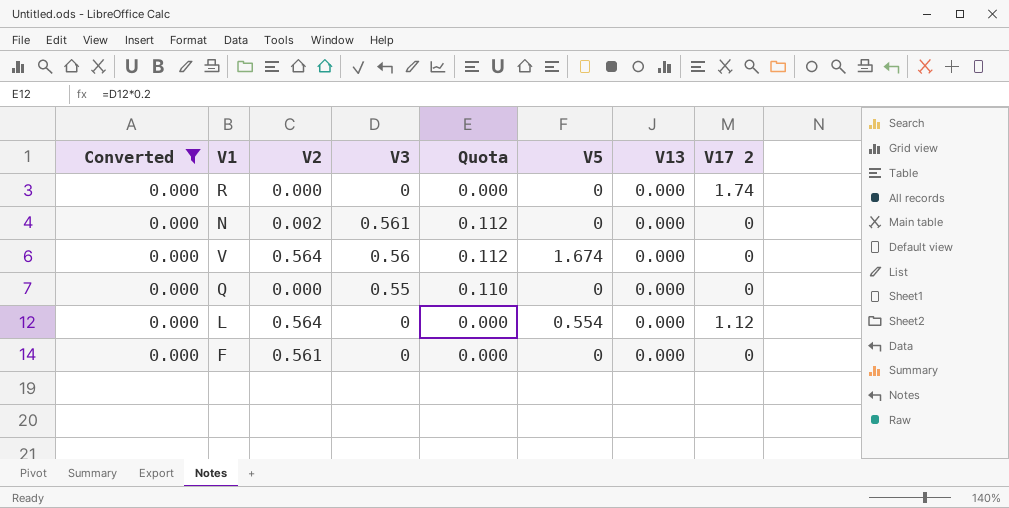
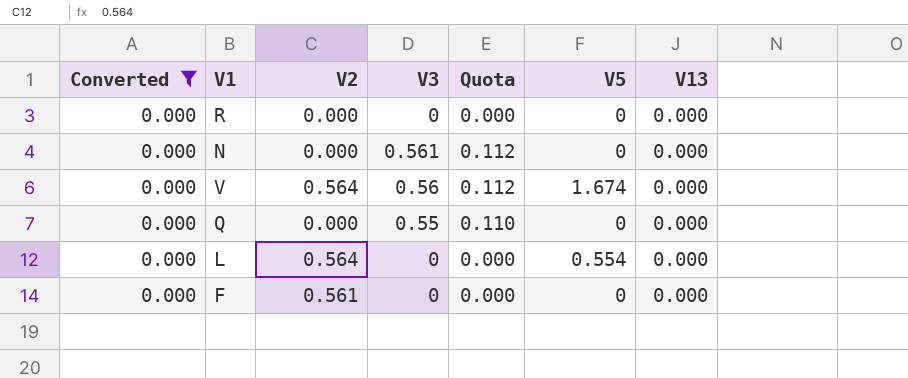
column V17 2 | position: 8 -> none
N | V2: 0.002 -> 0.000

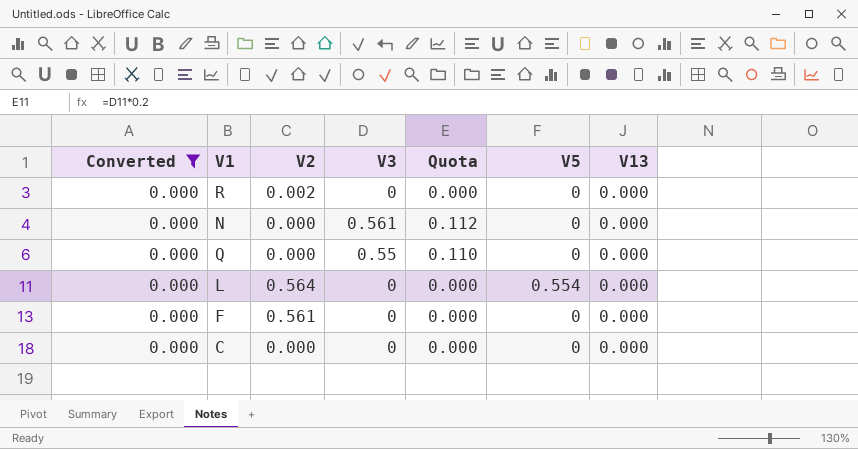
row V: 0.000 | 0.564 | 0.56 | 0.112 | 1.674 | 0.000 -> none
R | V2: 0.000 -> 0.002
row C: none -> 0.000 | 0.000 | 0 | 0.000 | 0 | 0.000

